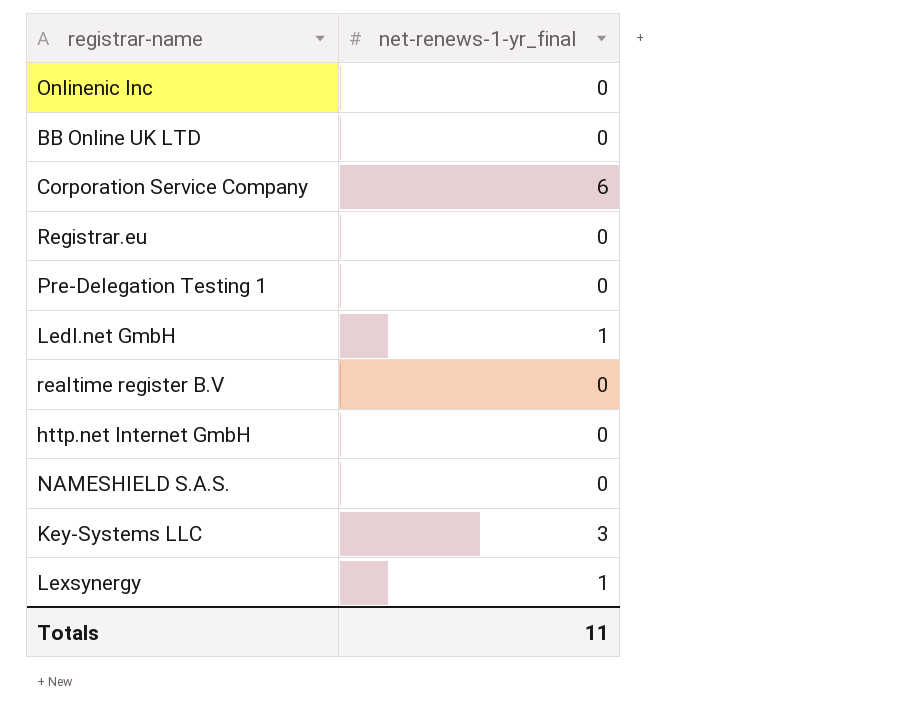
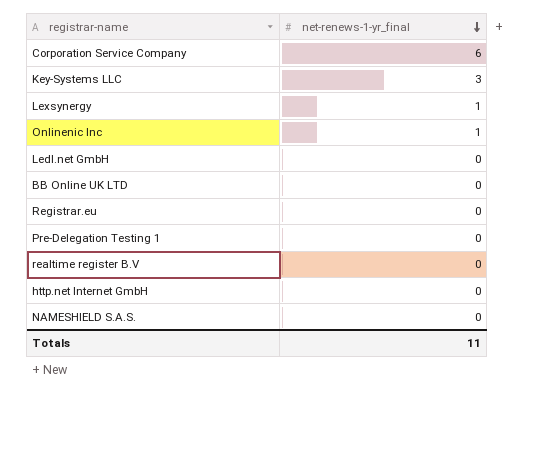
row order: none -> net-renews-1-yr_final descending
Onlinenic Inc | net-renews-1-yr_final: 0 -> 1
Ledl.net GmbH | net-renews-1-yr_final: 1 -> 0

